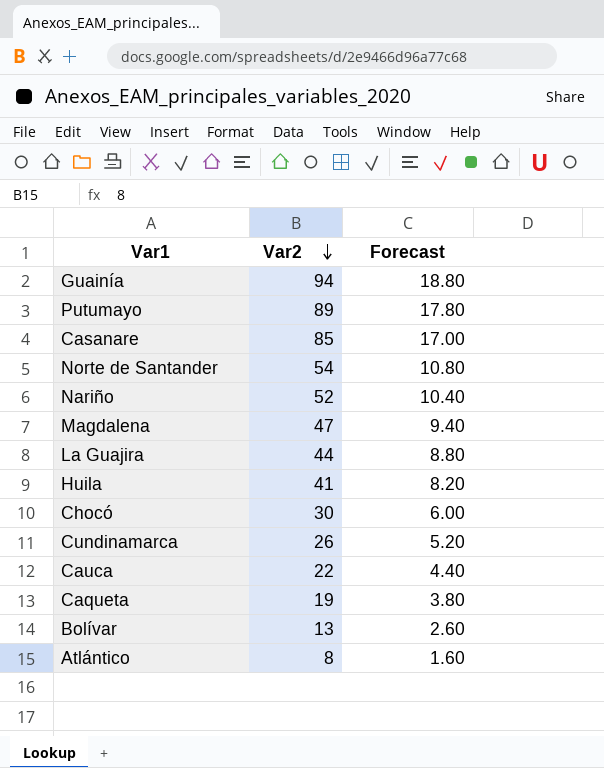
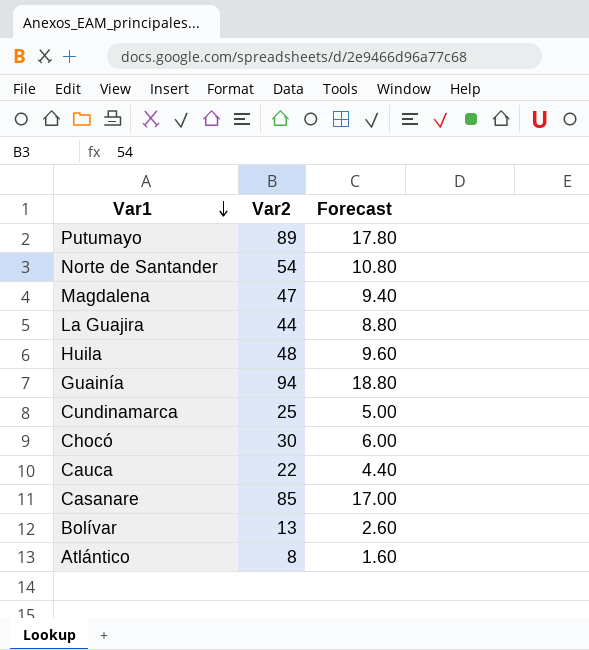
row order: Var2 descending -> Var1 descending
row Nariño: 52 | 10.40 -> none
row Caqueta: 19 | 3.80 -> none
Huila | Var2: 41 -> 48
Huila | Forecast: 8.20 -> 9.60
Cundinamarca | Var2: 26 -> 25
Cundinamarca | Forecast: 5.20 -> 5.00

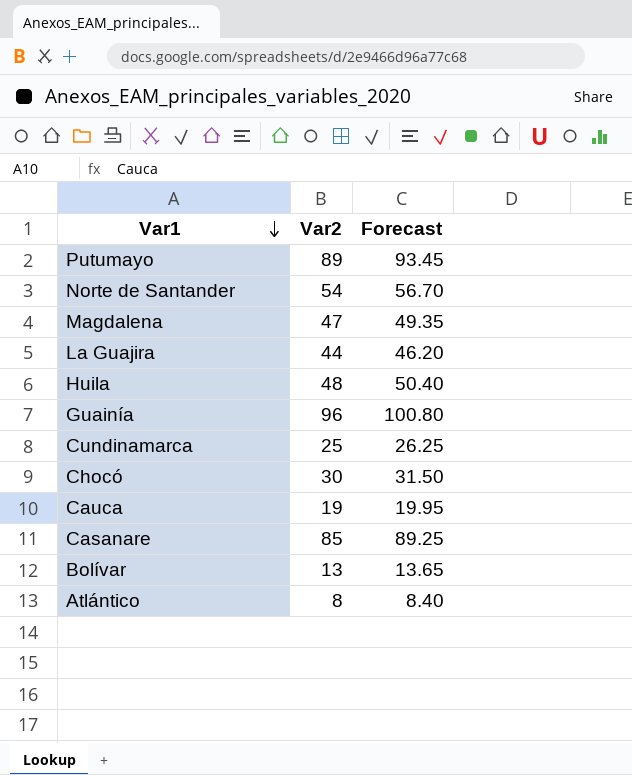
column Forecast | formula: [Var2] * 0.2 -> [Var2] * 1.05
Guainía | Var2: 94 -> 96
Cauca | Var2: 22 -> 19

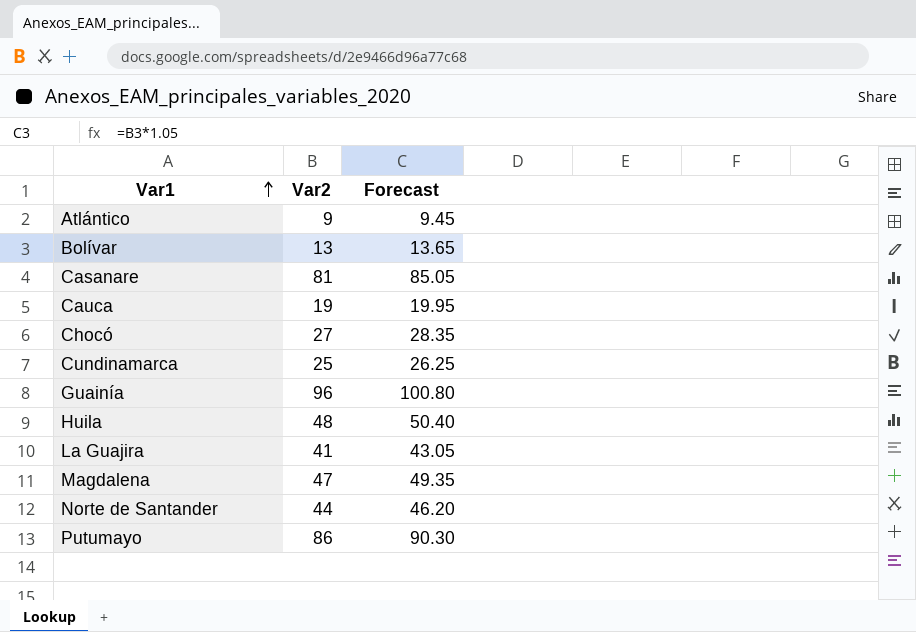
row order: Var1 descending -> Var1 ascending
Atlántico | Var2: 8 -> 9
Atlántico | Forecast: 8.40 -> 9.45
Casanare | Var2: 85 -> 81
Casanare | Forecast: 89.25 -> 85.05
Chocó | Var2: 30 -> 27
Chocó | Forecast: 31.50 -> 28.35
La Guajira | Var2: 44 -> 41
La Guajira | Forecast: 46.20 -> 43.05
Norte de Santander | Var2: 54 -> 44
Norte de Santander | Forecast: 56.70 -> 46.20
Putumayo | Var2: 89 -> 86
Putumayo | Forecast: 93.45 -> 90.30

